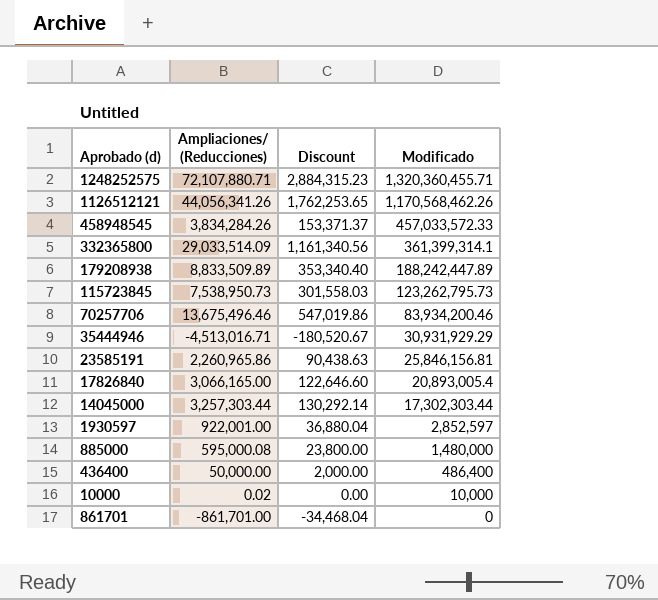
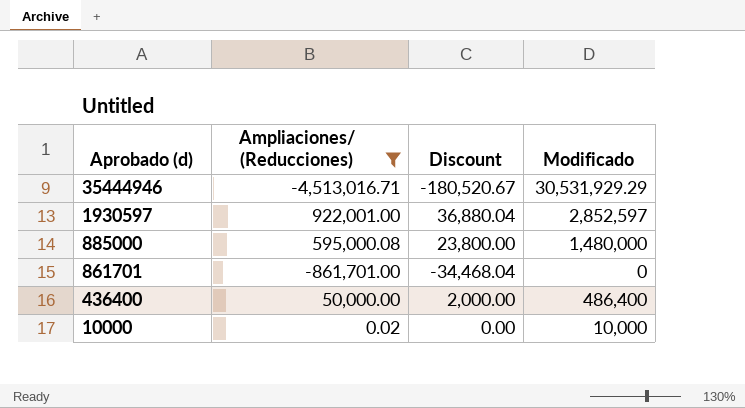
filter: none -> Ampliaciones/ (Reducciones) <= 922,001.00
row order: Modificado descending -> Aprobado (d) descending
35444946 | Modificado: 30,931,929.29 -> 30,531,929.29

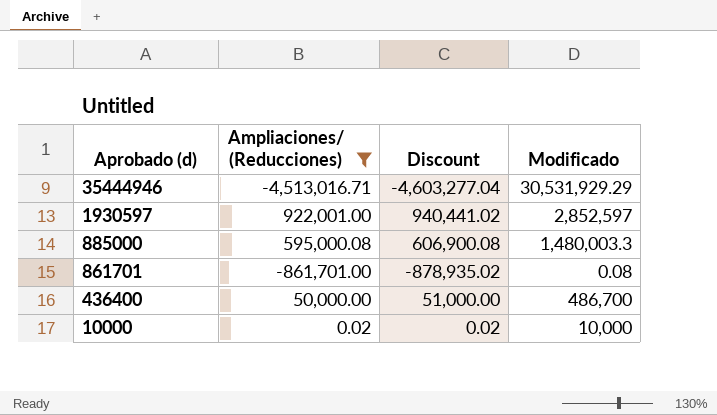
column Discount | formula: [Ampliaciones/ (Reducciones)] * 0.04 -> [Ampliaciones/ (Reducciones)] * 1.02
885000 | Modificado: 1,480,000 -> 1,480,003.3
861701 | Modificado: 0 -> 0.08
436400 | Modificado: 486,400 -> 486,700

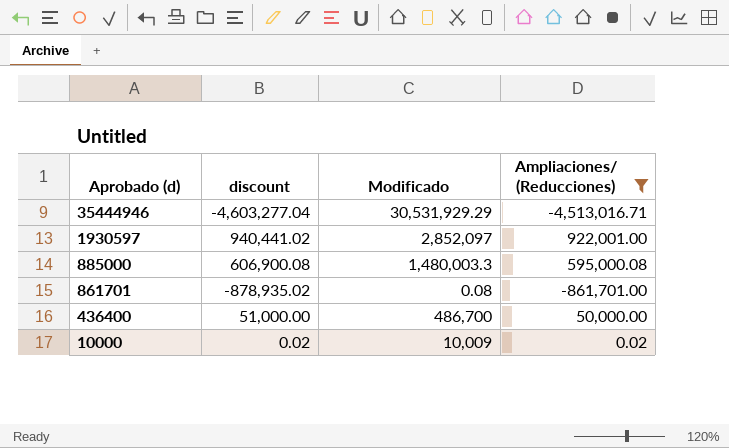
column name: Discount -> discount
column Ampliaciones/ (Reducciones) | position: 2 -> 4
1930597 | Modificado: 2,852,597 -> 2,852,097
10000 | Modificado: 10,000 -> 10,009

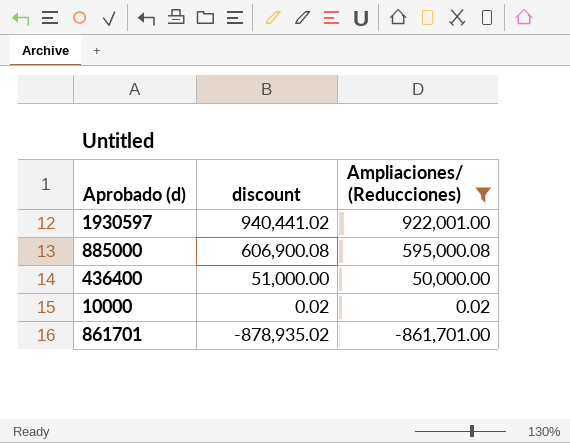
row order: Aprobado (d) descending -> discount descending
column Modificado | position: 3 -> none
row 35444946: -4,603,277.04 | 30,531,929.29 | -4,513,016.71 -> none

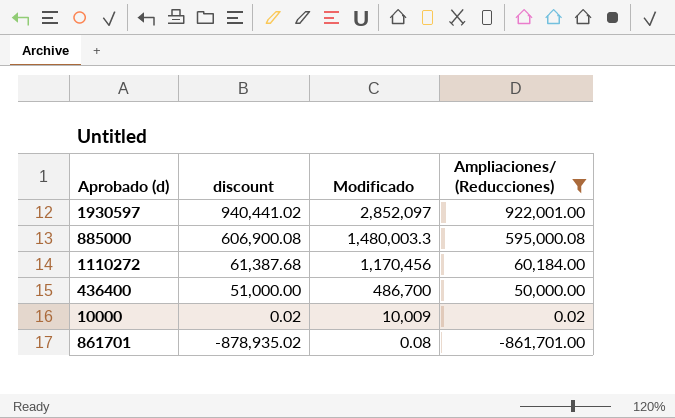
column Modificado | position: none -> 3
row 1110272: none -> 61,387.68 | 1,170,456 | 60,184.00

